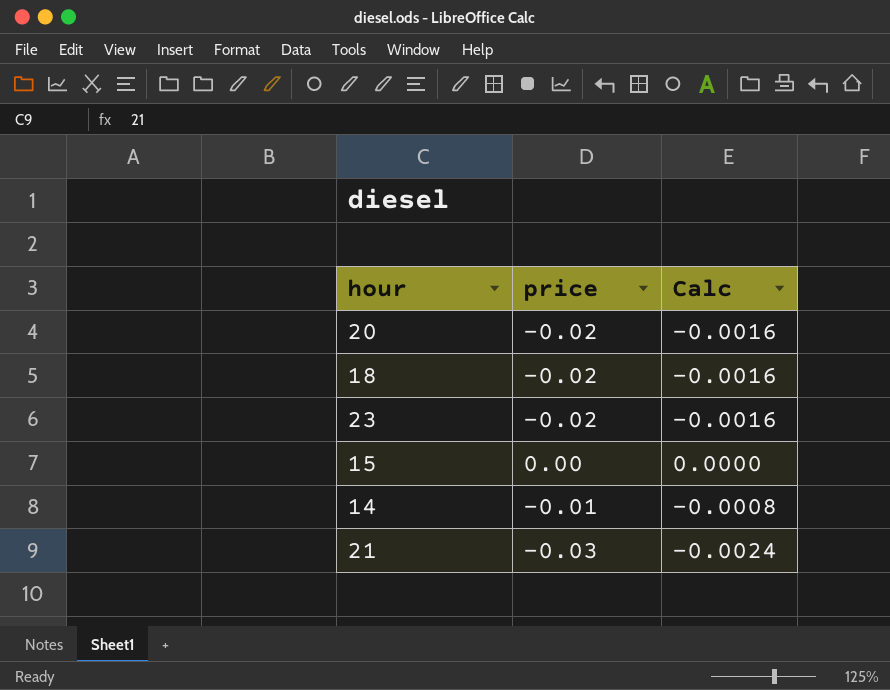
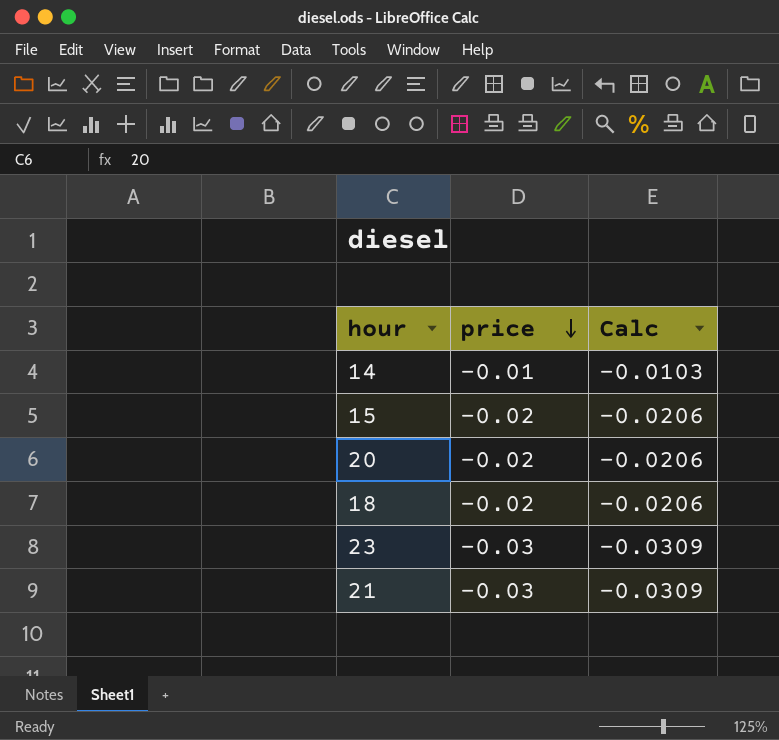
row order: none -> price descending
column Calc | formula: [price] * 0.08 -> [price] * 1.03
15 | price: 0.00 -> -0.02
23 | price: -0.02 -> -0.03

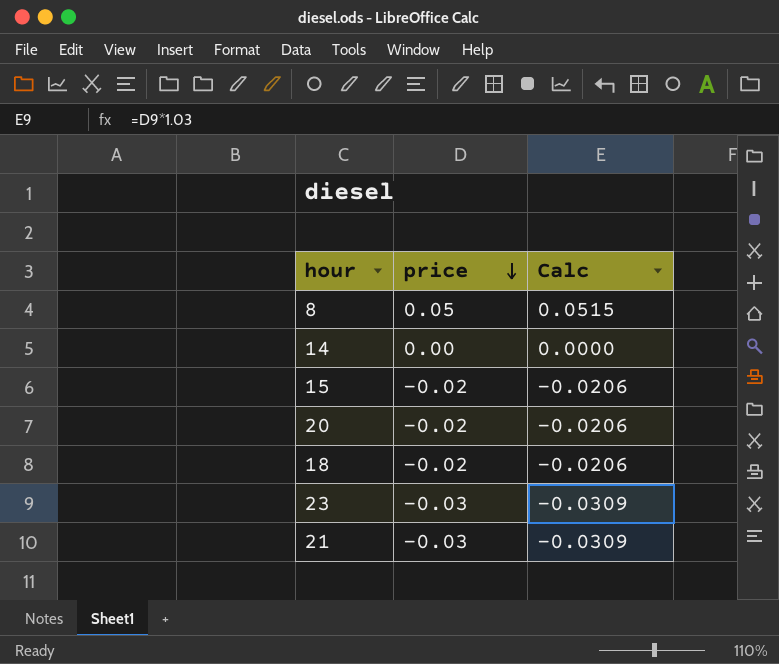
row 8: none -> 0.05 | 0.0515
14 | price: -0.01 -> 0.00
14 | Calc: -0.0103 -> 0.0000

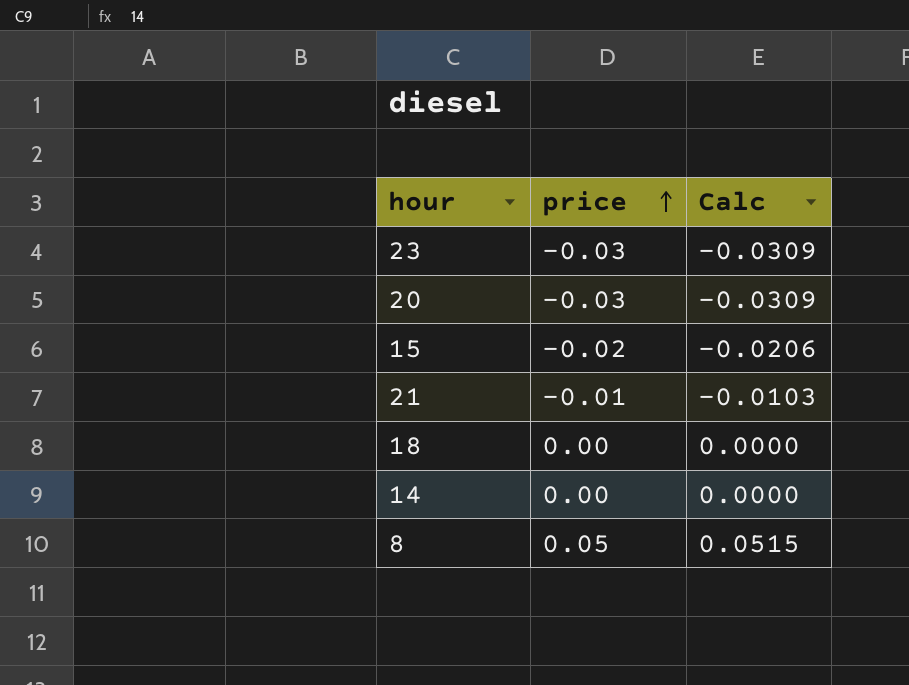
row order: price descending -> price ascending
20 | price: -0.02 -> -0.03
20 | Calc: -0.0206 -> -0.0309
21 | price: -0.03 -> -0.01
21 | Calc: -0.0309 -> -0.0103
18 | price: -0.02 -> 0.00
18 | Calc: -0.0206 -> 0.0000

